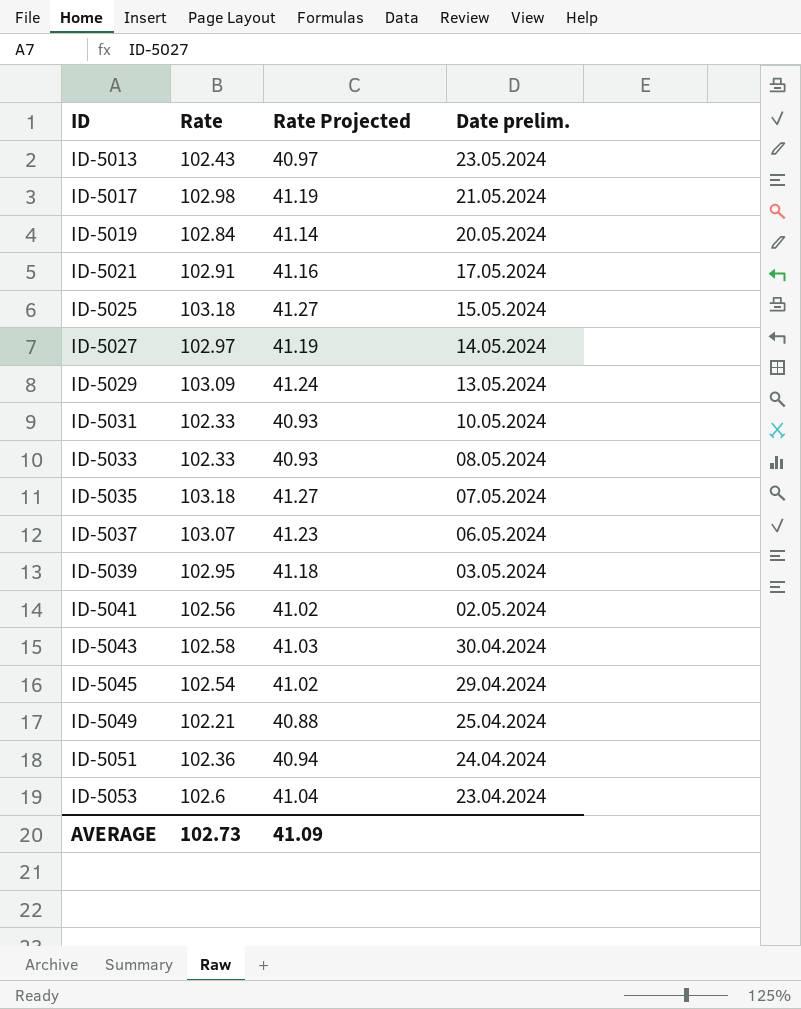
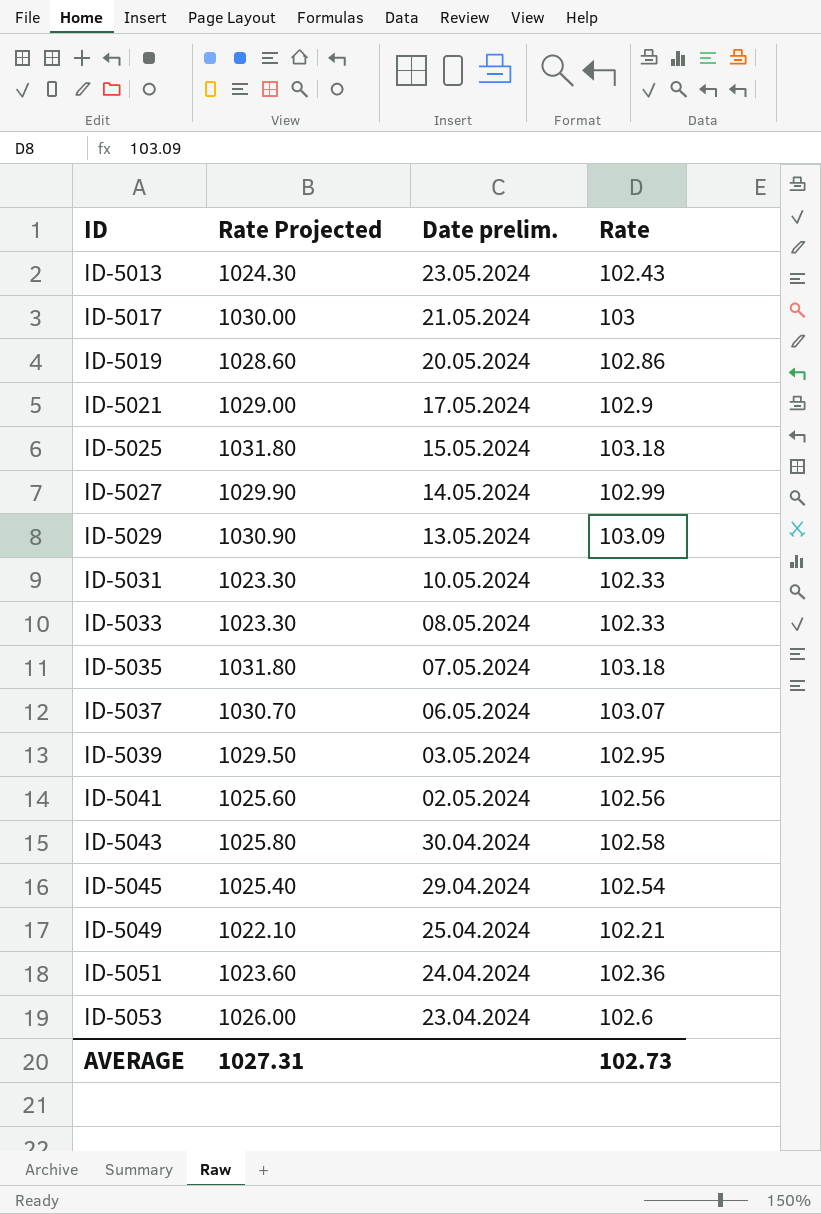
column Rate Projected | formula: [Rate] * 0.4 -> [Rate] * 10
column Rate | position: 2 -> 4
ID-5017 | Rate: 102.98 -> 103
ID-5019 | Rate: 102.84 -> 102.86
ID-5021 | Rate: 102.91 -> 102.9
ID-5027 | Rate: 102.97 -> 102.99
AVERAGE | Rate Projected: 41.09 -> 1027.31

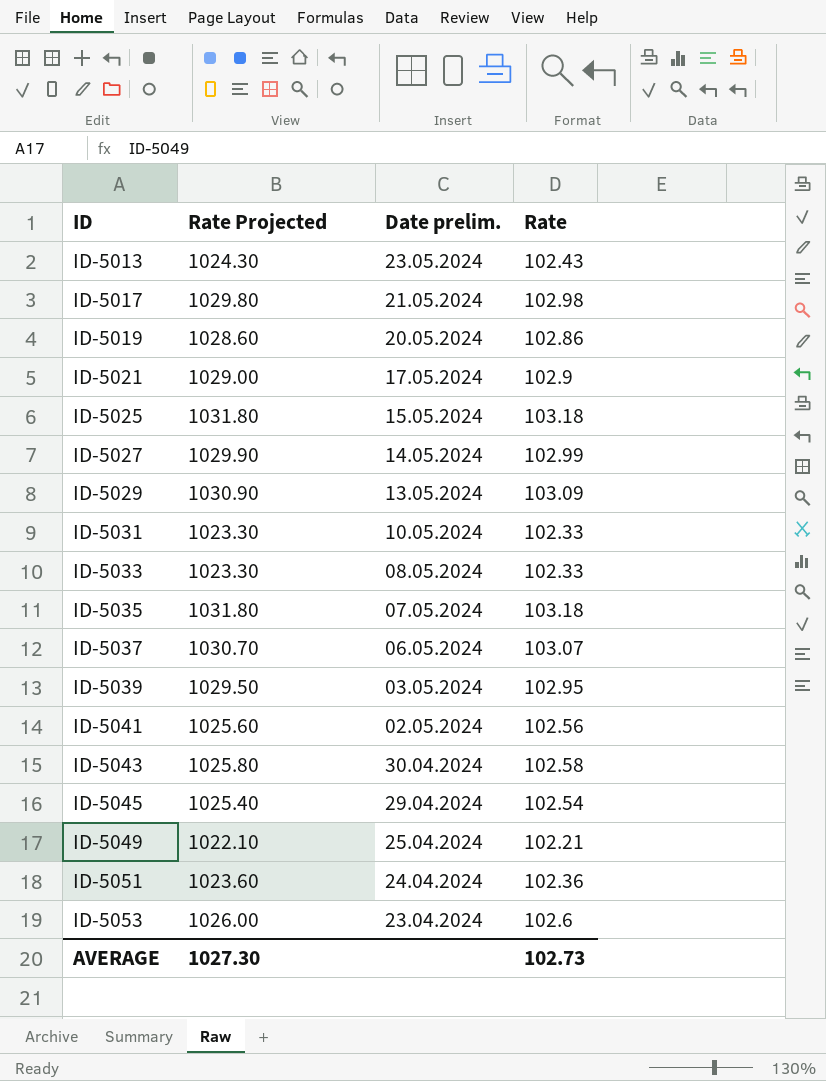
ID-5017 | Rate Projected: 1030.00 -> 1029.80
ID-5017 | Rate: 103 -> 102.98
AVERAGE | Rate Projected: 1027.31 -> 1027.30

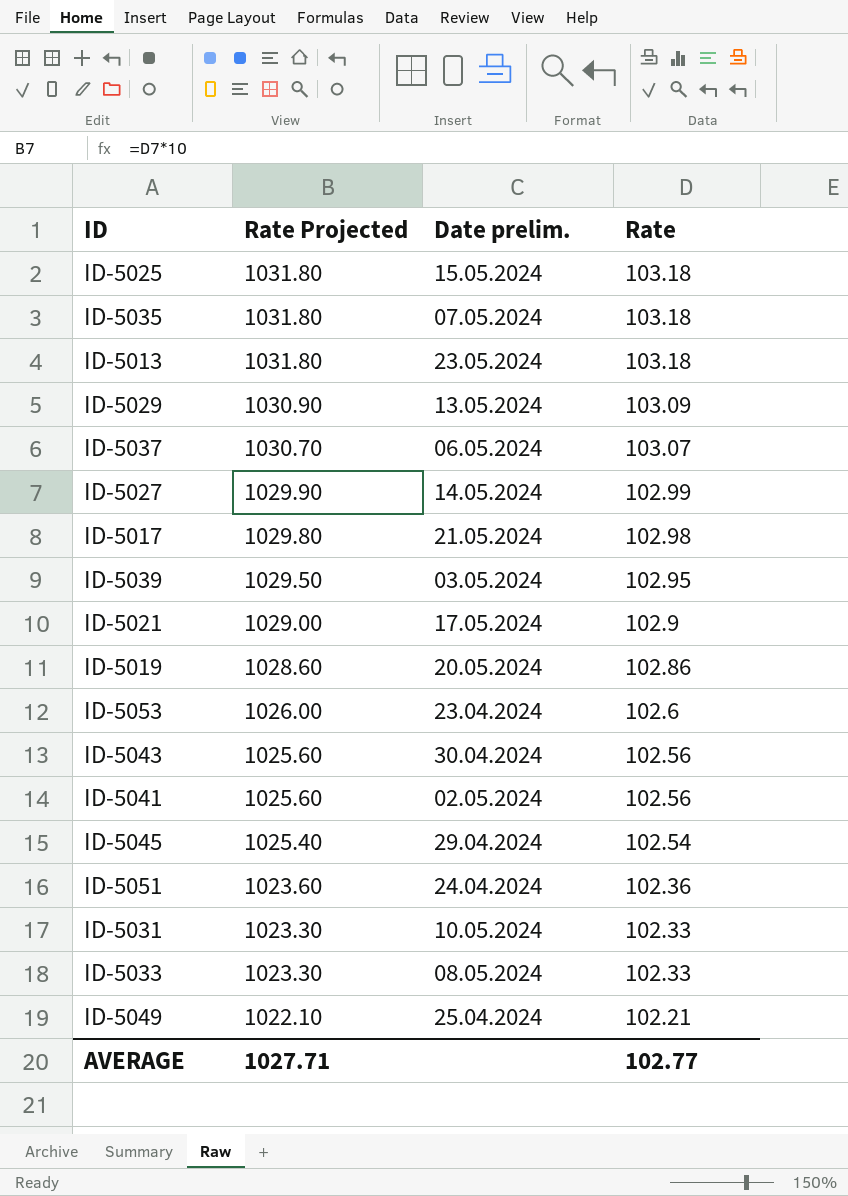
row order: ID ascending -> Rate Projected descending
ID-5013 | Rate Projected: 1024.30 -> 1031.80
ID-5013 | Rate: 102.43 -> 103.18
ID-5043 | Rate Projected: 1025.80 -> 1025.60
ID-5043 | Rate: 102.58 -> 102.56
AVERAGE | Rate Projected: 1027.30 -> 1027.71
AVERAGE | Rate: 102.73 -> 102.77

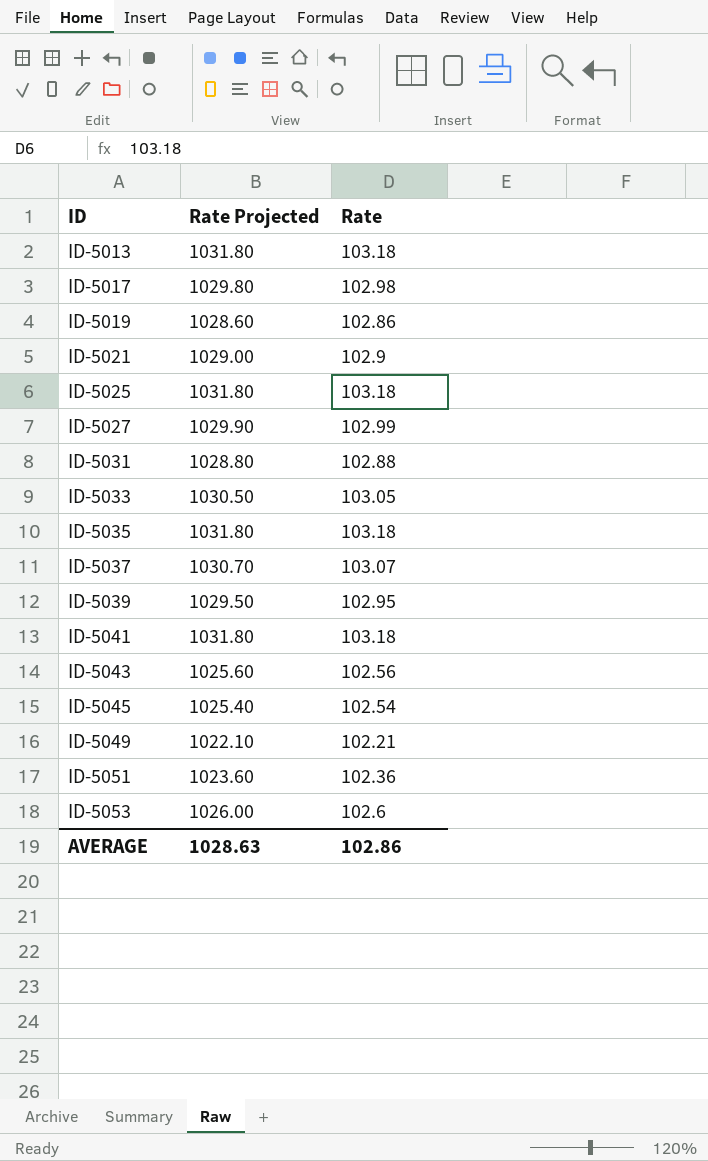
row order: Rate Projected descending -> ID ascending
column Date prelim. | position: 3 -> none
row ID-5029: 1030.90 | 13.05.2024 | 103.09 -> none
ID-5031 | Rate Projected: 1023.30 -> 1028.80
ID-5031 | Rate: 102.33 -> 102.88
ID-5033 | Rate Projected: 1023.30 -> 1030.50
ID-5033 | Rate: 102.33 -> 103.05
ID-5041 | Rate Projected: 1025.60 -> 1031.80
ID-5041 | Rate: 102.56 -> 103.18
AVERAGE | Rate Projected: 1027.71 -> 1028.63
AVERAGE | Rate: 102.77 -> 102.86

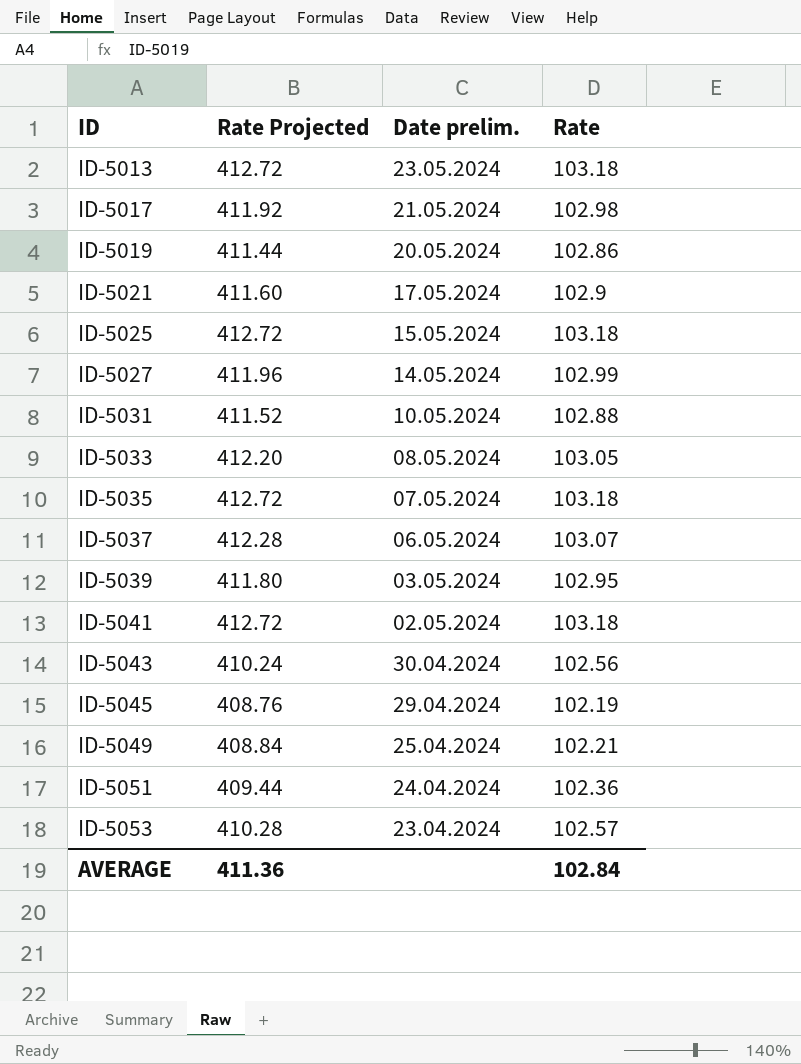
column Rate Projected | formula: [Rate] * 10 -> [Rate] * 4
column Date prelim. | position: none -> 3
ID-5045 | Rate: 102.54 -> 102.19
ID-5053 | Rate: 102.6 -> 102.57
AVERAGE | Rate Projected: 1028.63 -> 411.36
AVERAGE | Rate: 102.86 -> 102.84

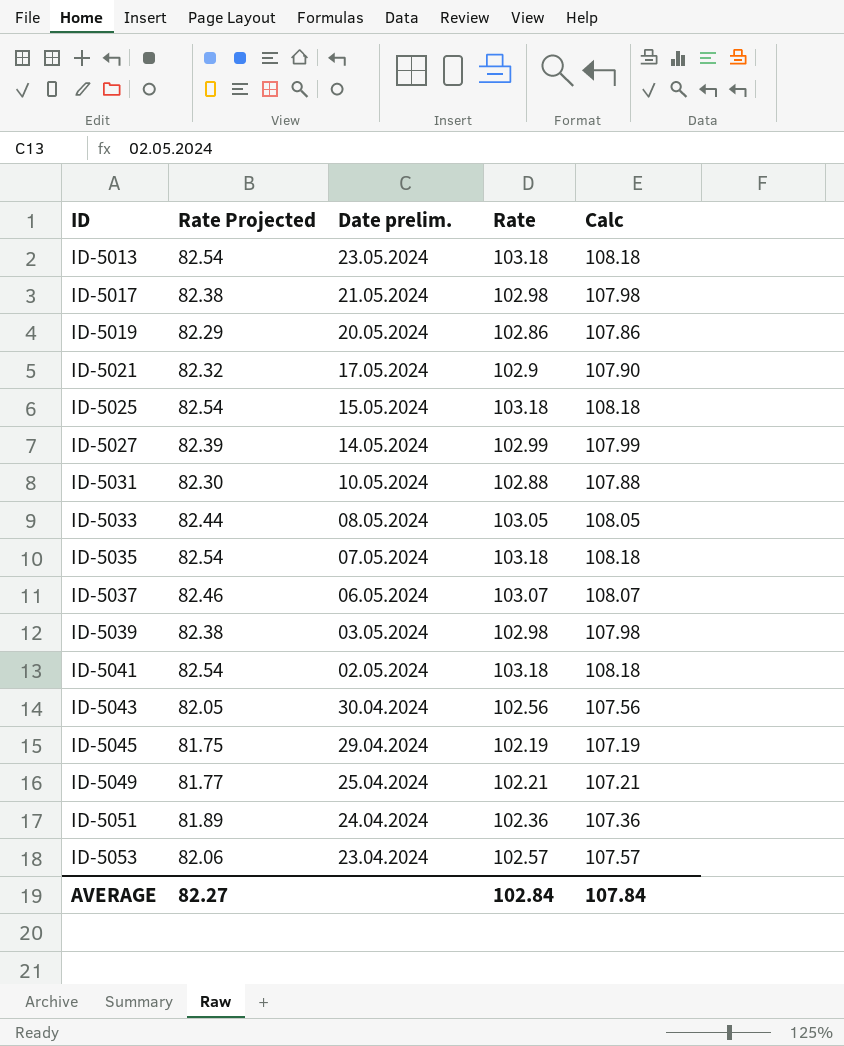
column Rate Projected | formula: [Rate] * 4 -> [Rate] * 0.8
column Calc | formula: none -> [Rate] + 5
ID-5039 | Rate: 102.95 -> 102.98
AVERAGE | Rate Projected: 411.36 -> 82.27

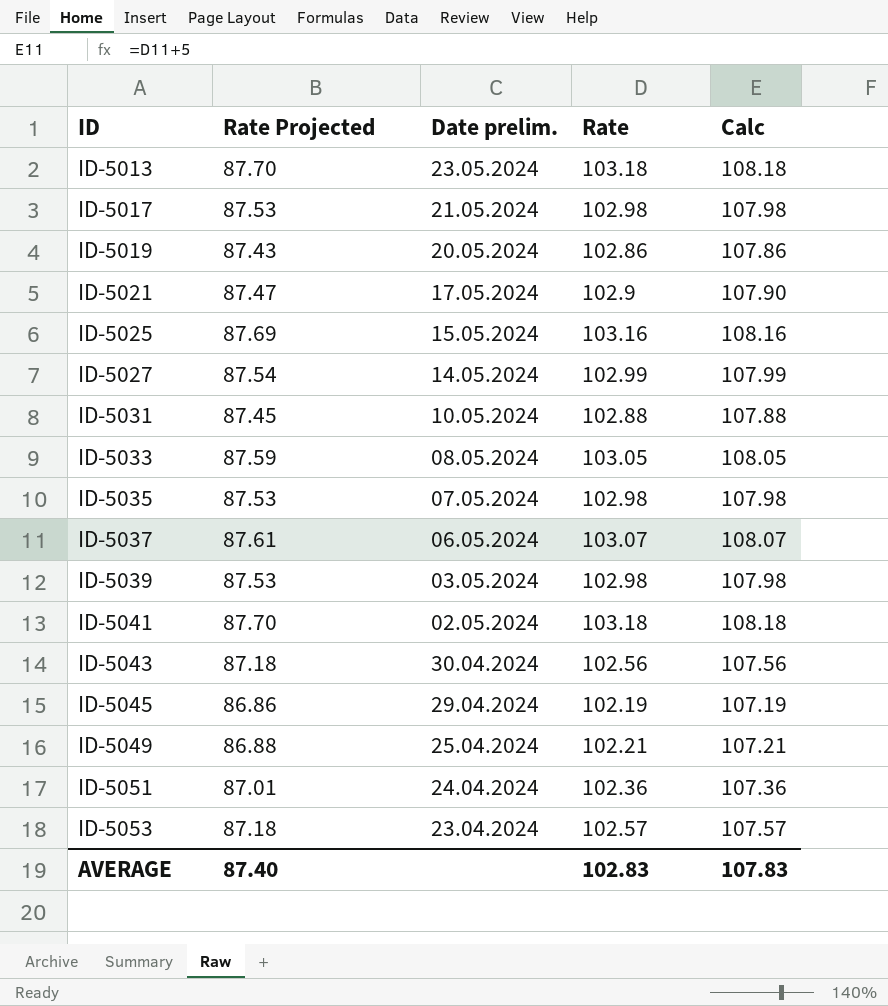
column Rate Projected | formula: [Rate] * 0.8 -> [Rate] * 0.85
ID-5025 | Rate: 103.18 -> 103.16
ID-5025 | Calc: 108.18 -> 108.16
ID-5035 | Rate: 103.18 -> 102.98
ID-5035 | Calc: 108.18 -> 107.98
AVERAGE | Rate Projected: 82.27 -> 87.40
AVERAGE | Rate: 102.84 -> 102.83
AVERAGE | Calc: 107.84 -> 107.83

